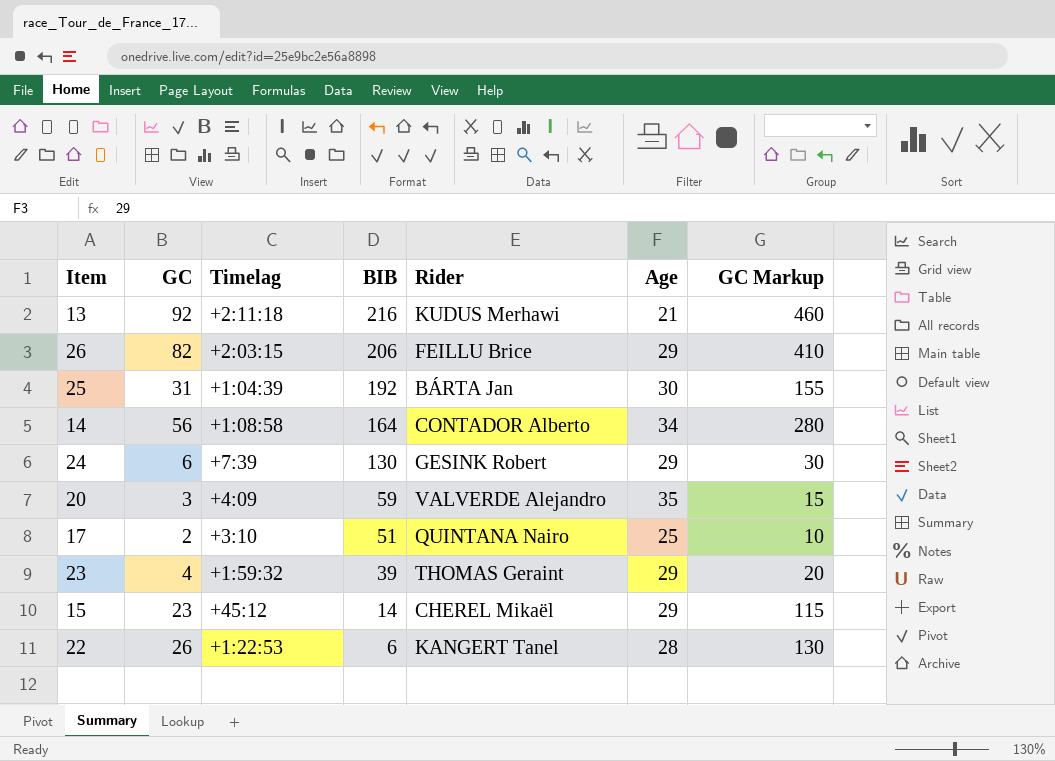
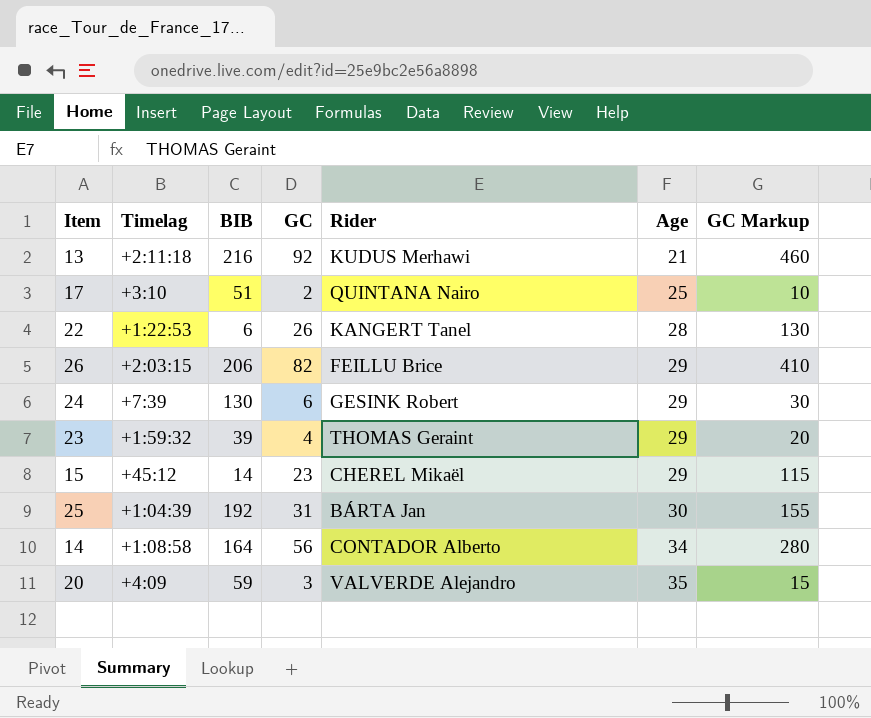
row order: BIB descending -> Age ascending
column GC | position: 2 -> 4

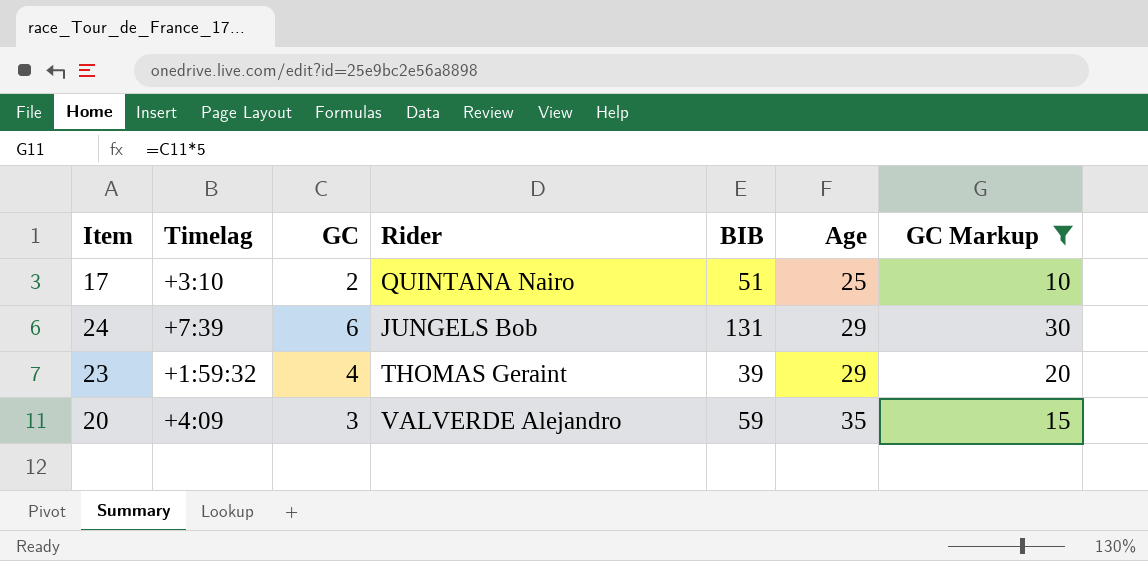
filter: none -> GC Markup <= 30
column BIB | position: 3 -> 5
24 | Rider: GESINK Robert -> JUNGELS Bob
24 | BIB: 130 -> 131

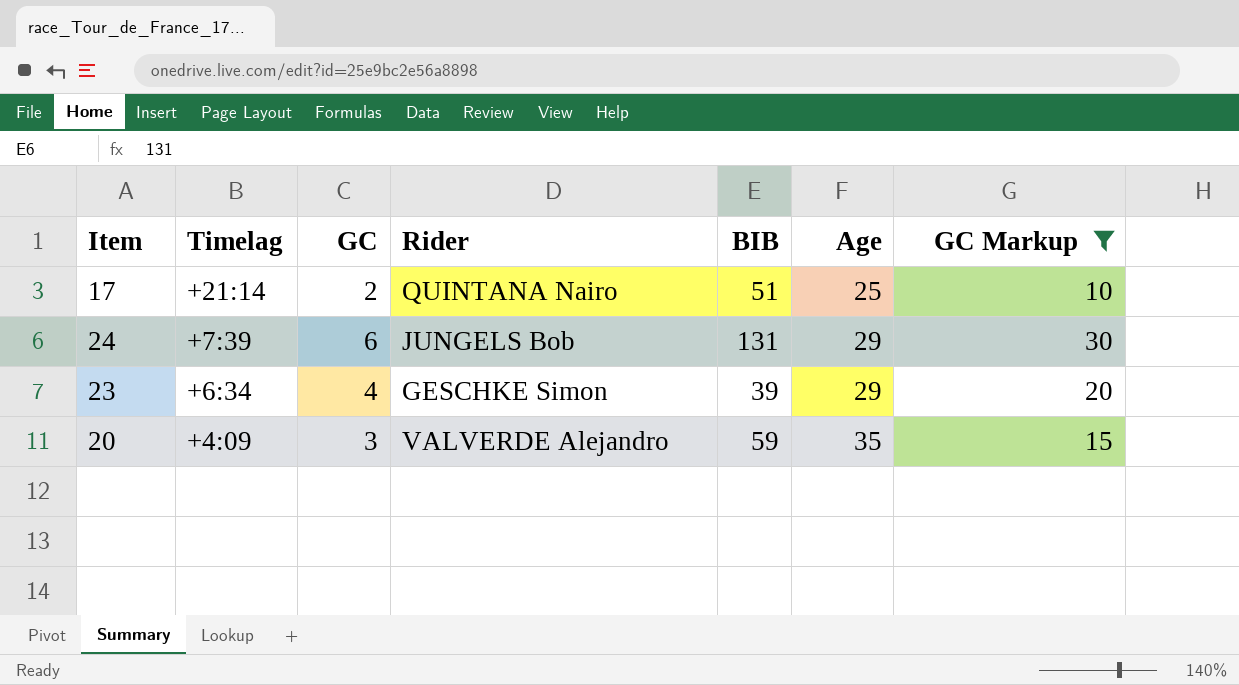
17 | Timelag: +3:10 -> +21:14
23 | Timelag: +1:59:32 -> +6:34
23 | Rider: THOMAS Geraint -> GESCHKE Simon

